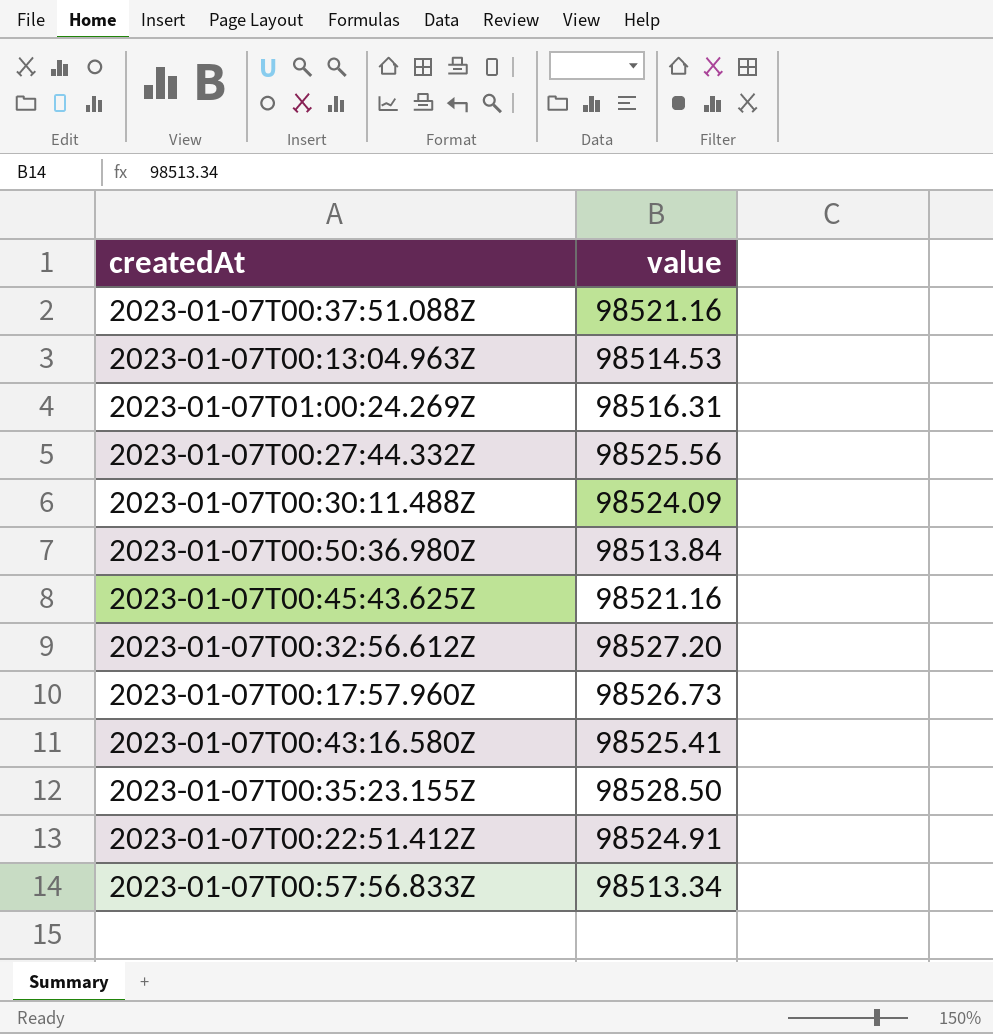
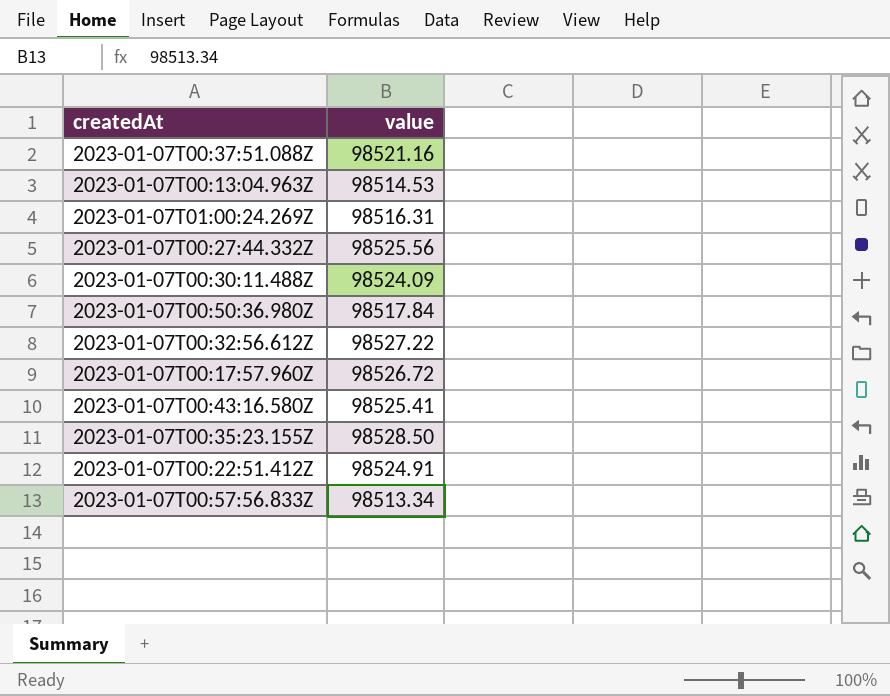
row 2023-01-07T00:45:43.625Z: 98521.16 -> none
2023-01-07T00:50:36.980Z | value: 98513.84 -> 98517.84
2023-01-07T00:32:56.612Z | value: 98527.20 -> 98527.22
2023-01-07T00:17:57.960Z | value: 98526.73 -> 98526.72

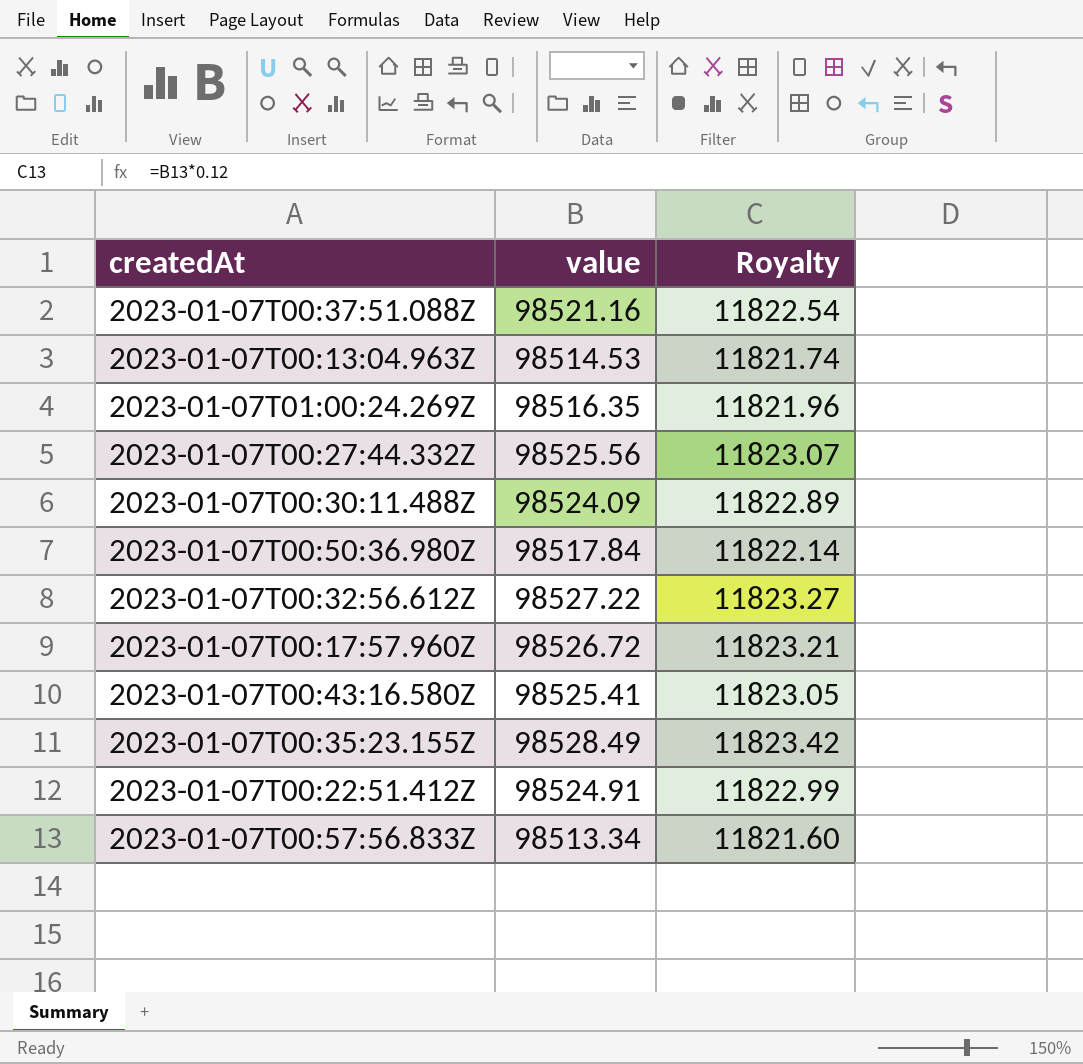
column Royalty | formula: none -> [value] * 0.12
2023-01-07T01:00:24.269Z | value: 98516.31 -> 98516.35
2023-01-07T00:35:23.155Z | value: 98528.50 -> 98528.49

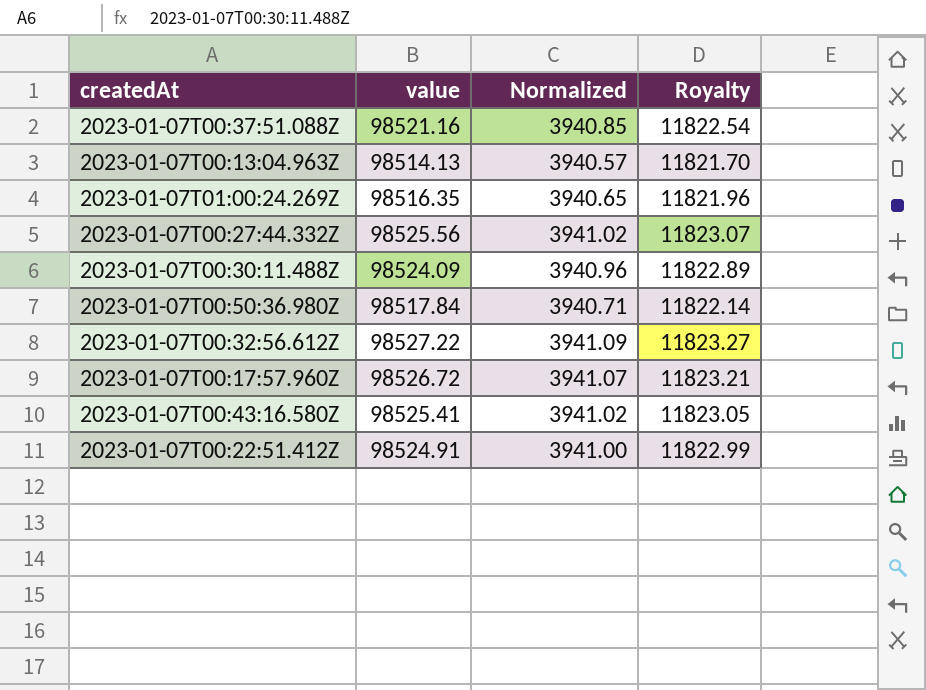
column Normalized | formula: none -> [value] * 0.04
row 2023-01-07T00:35:23.155Z: 98528.49 | 11823.42 -> none
row 2023-01-07T00:57:56.833Z: 98513.34 | 11821.60 -> none
2023-01-07T00:13:04.963Z | value: 98514.53 -> 98514.13
2023-01-07T00:13:04.963Z | Royalty: 11821.74 -> 11821.70

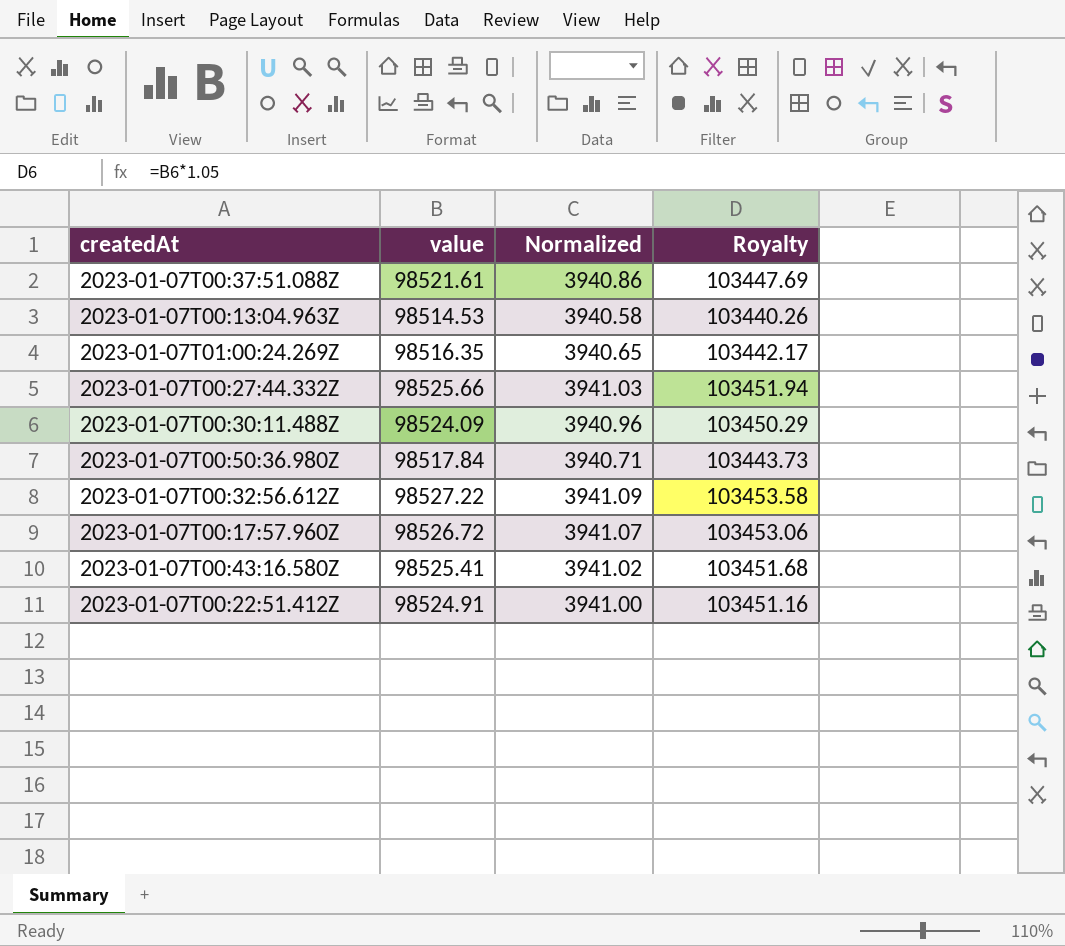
column Royalty | formula: [value] * 0.12 -> [value] * 1.05
2023-01-07T00:37:51.088Z | value: 98521.16 -> 98521.61
2023-01-07T00:37:51.088Z | Normalized: 3940.85 -> 3940.86
2023-01-07T00:13:04.963Z | value: 98514.13 -> 98514.53
2023-01-07T00:13:04.963Z | Normalized: 3940.57 -> 3940.58
2023-01-07T00:27:44.332Z | value: 98525.56 -> 98525.66
2023-01-07T00:27:44.332Z | Normalized: 3941.02 -> 3941.03

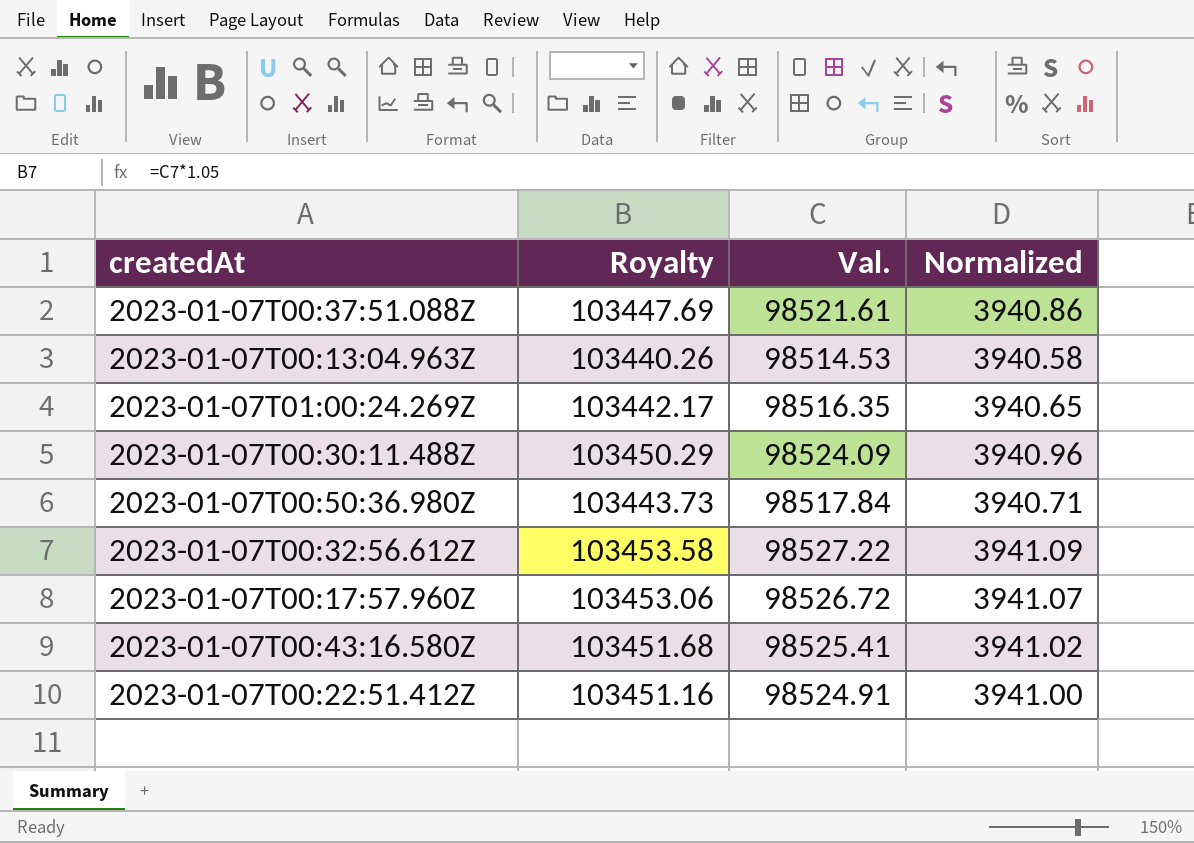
column Royalty | position: 4 -> 2
column name: value -> Val.
row 2023-01-07T00:27:44.332Z: 98525.66 | 3941.03 | 103451.94 -> none

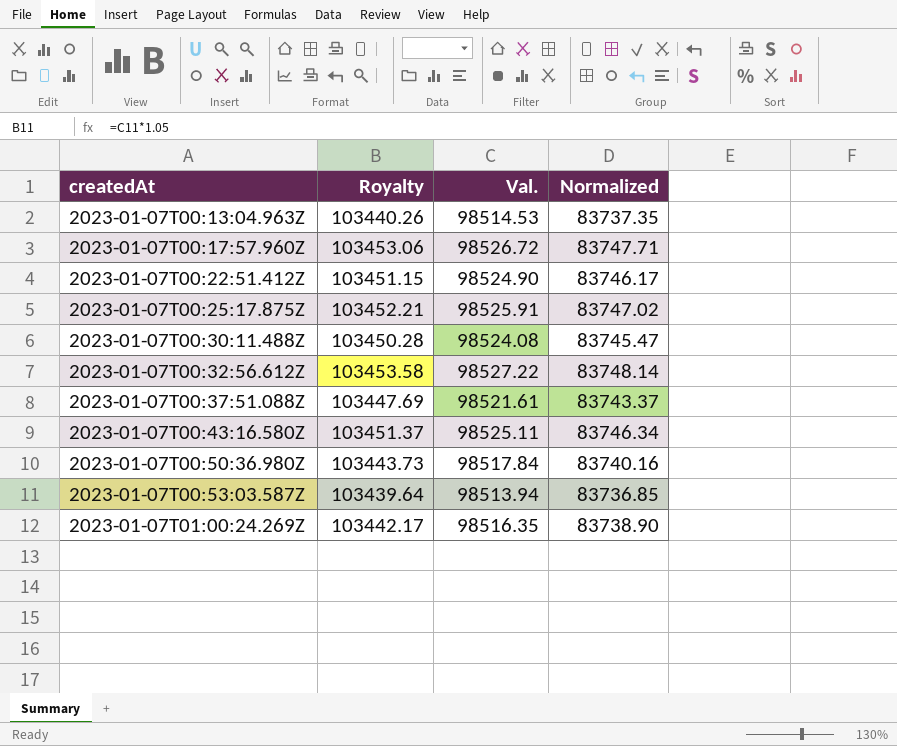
row order: none -> createdAt ascending
column Normalized | formula: [Val.] * 0.04 -> [Val.] * 0.85
2023-01-07T00:22:51.412Z | Royalty: 103451.16 -> 103451.15
2023-01-07T00:22:51.412Z | Val.: 98524.91 -> 98524.90
row 2023-01-07T00:25:17.875Z: none -> 103452.21 | 98525.91 | 83747.02
2023-01-07T00:30:11.488Z | Royalty: 103450.29 -> 103450.28
2023-01-07T00:30:11.488Z | Val.: 98524.09 -> 98524.08
2023-01-07T00:43:16.580Z | Royalty: 103451.68 -> 103451.37
2023-01-07T00:43:16.580Z | Val.: 98525.41 -> 98525.11
row 2023-01-07T00:53:03.587Z: none -> 103439.64 | 98513.94 | 83736.85

